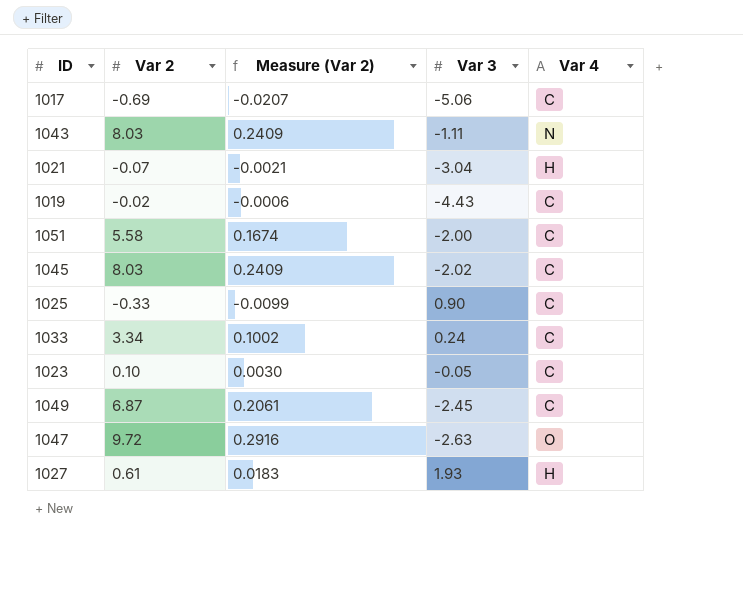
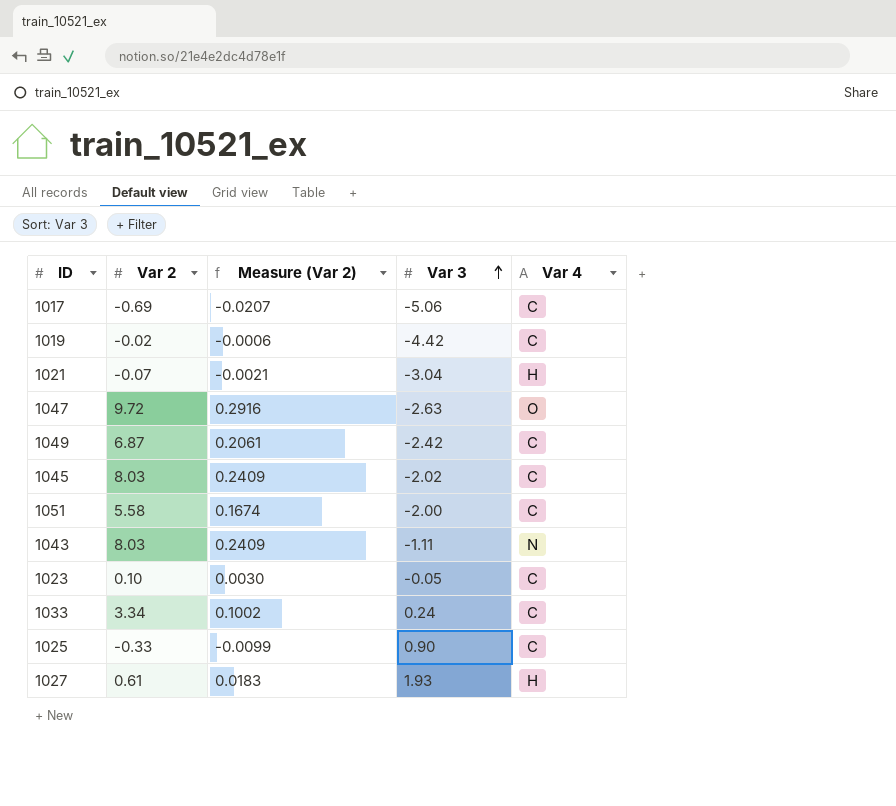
row order: none -> Var 3 ascending
1019 | Var 3: -4.43 -> -4.42
1049 | Var 3: -2.45 -> -2.42

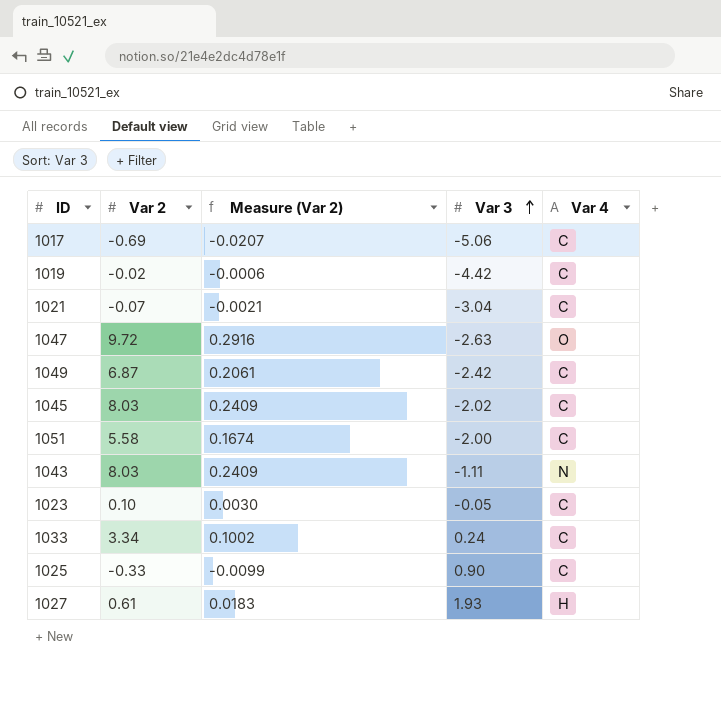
1021 | Var 4: H -> C

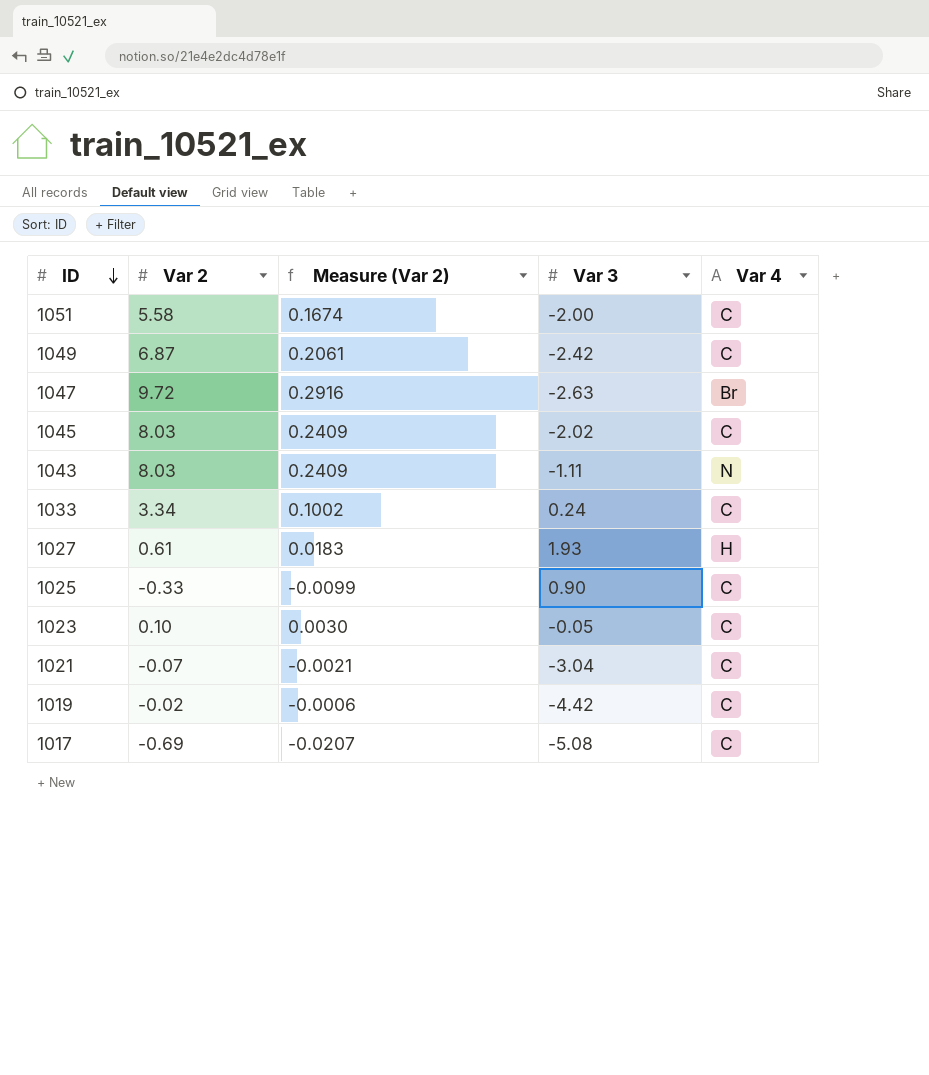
row order: Var 3 ascending -> ID descending
1047 | Var 4: O -> Br
1017 | Var 3: -5.06 -> -5.08

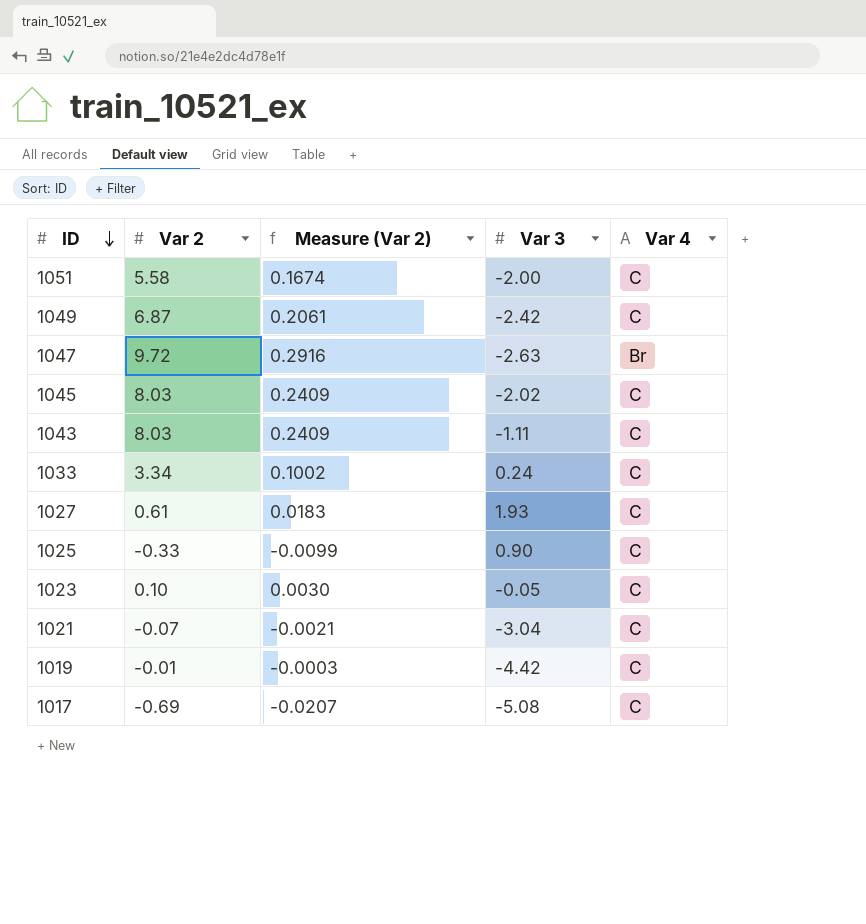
1043 | Var 4: N -> C
1027 | Var 4: H -> C
1019 | Var 2: -0.02 -> -0.01
1019 | Measure (Var 2): -0.0006 -> -0.0003

